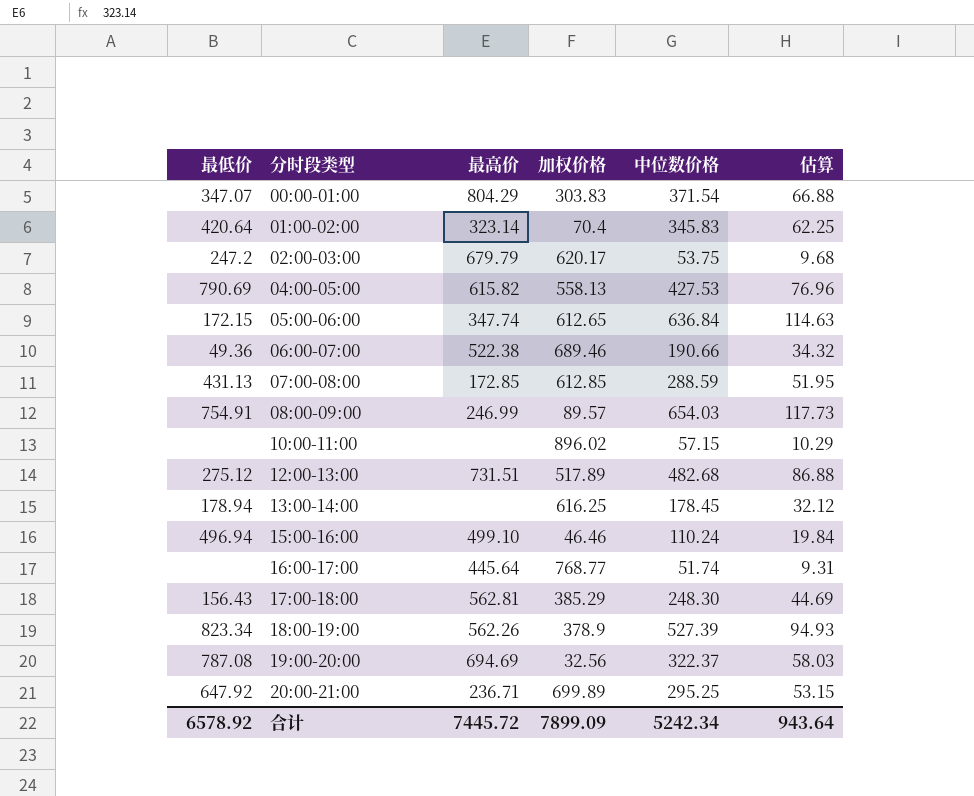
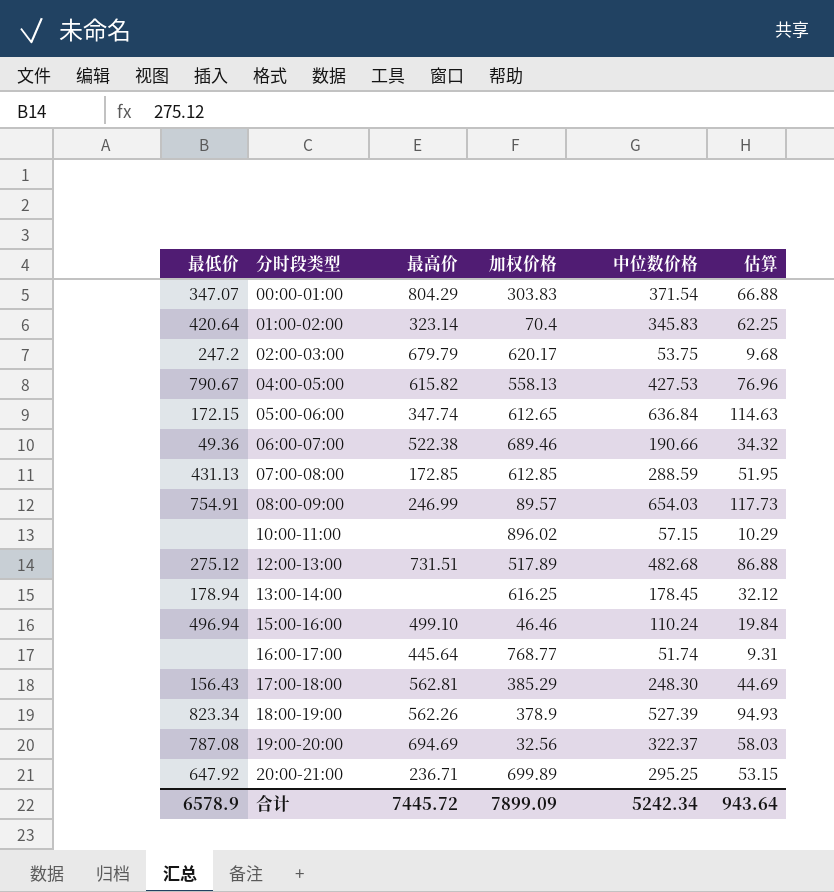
04:00-05:00 | 最低价: 790.69 -> 790.67
合计 | 最低价: 6578.92 -> 6578.9

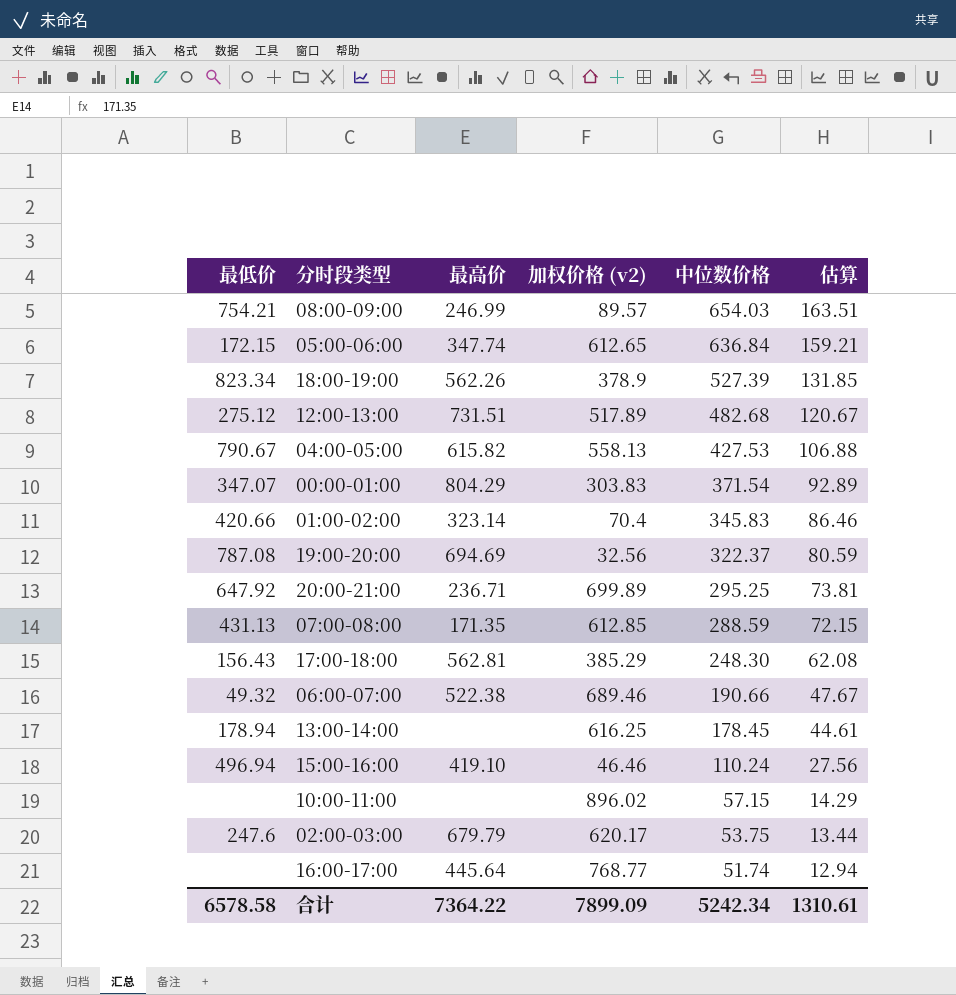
row order: 分时段类型 ascending -> 中位数价格 descending
column name: 加权价格 -> 加权价格 (v2)
column 估算 | formula: [中位数价格] * 0.18 -> [中位数价格] * 0.25
08:00-09:00 | 最低价: 754.91 -> 754.21
01:00-02:00 | 最低价: 420.64 -> 420.66
07:00-08:00 | 最高价: 172.85 -> 171.35
06:00-07:00 | 最低价: 49.36 -> 49.32
15:00-16:00 | 最高价: 499.10 -> 419.10
02:00-03:00 | 最低价: 247.2 -> 247.6
合计 | 最低价: 6578.9 -> 6578.58
合计 | 最高价: 7445.72 -> 7364.22
合计 | 估算: 943.64 -> 1310.61

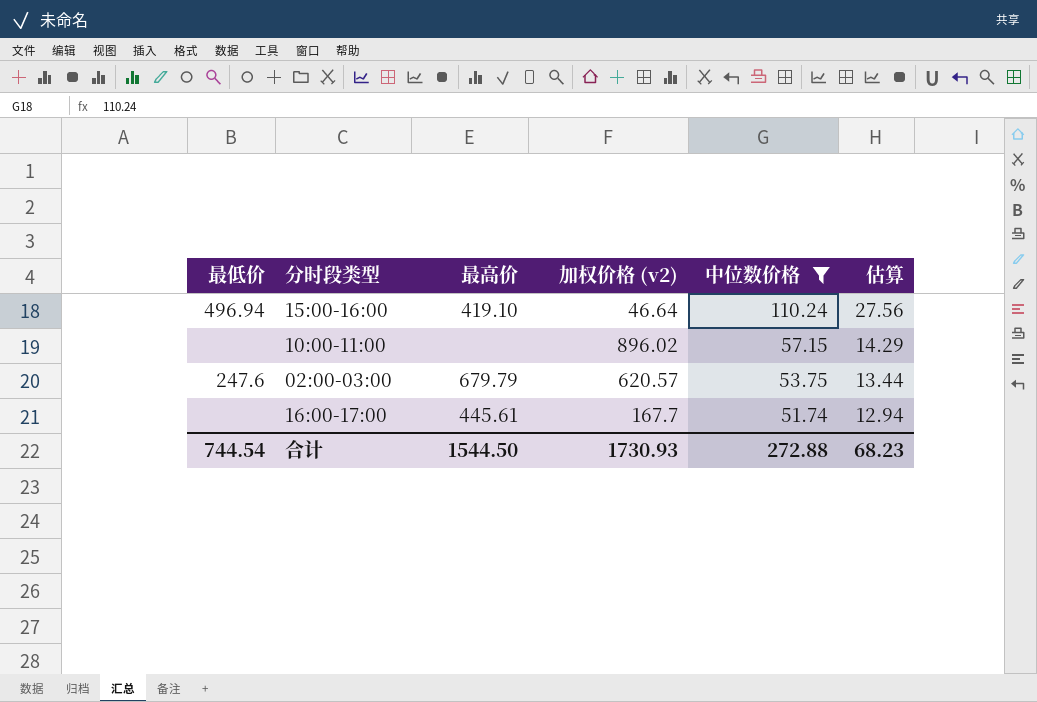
filter: none -> 中位数价格 <= 110.24
15:00-16:00 | 加权价格 (v2): 46.46 -> 46.64
02:00-03:00 | 加权价格 (v2): 620.17 -> 620.57
16:00-17:00 | 最高价: 445.64 -> 445.61
16:00-17:00 | 加权价格 (v2): 768.77 -> 167.7
合计 | 最低价: 6578.58 -> 744.54
合计 | 最高价: 7364.22 -> 1544.50
合计 | 加权价格 (v2): 7899.09 -> 1730.93
合计 | 中位数价格: 5242.34 -> 272.88
合计 | 估算: 1310.61 -> 68.23

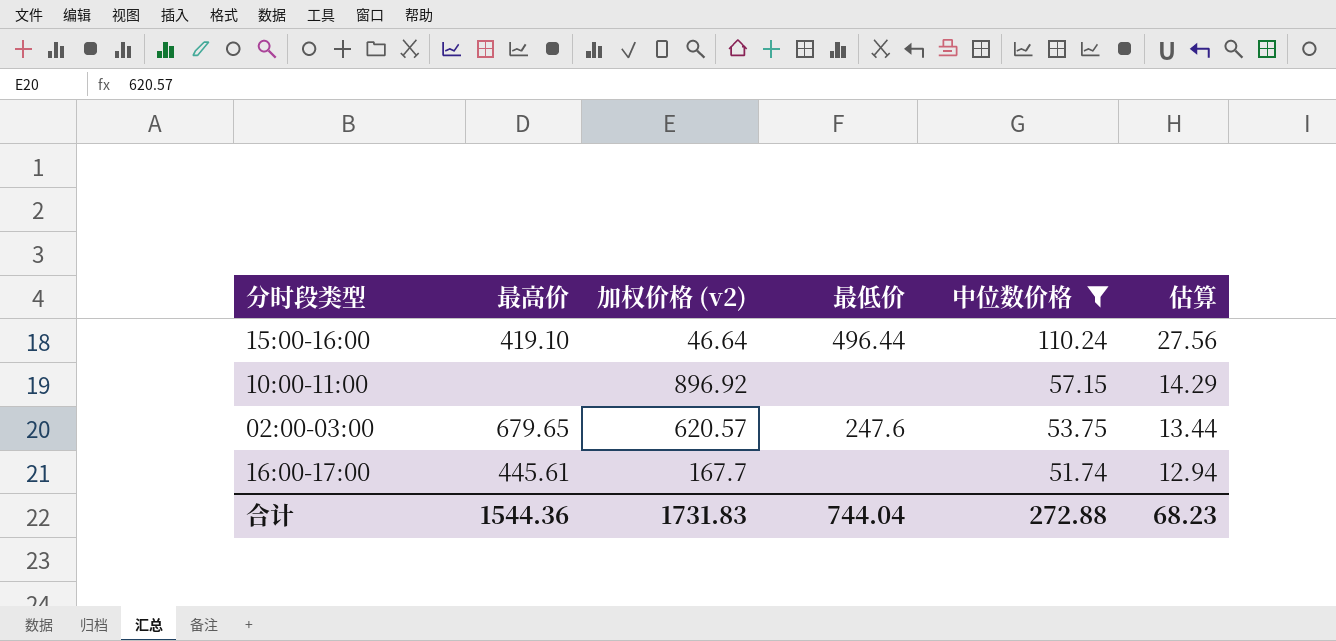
column 最低价 | position: 1 -> 4
15:00-16:00 | 最低价: 496.94 -> 496.44
10:00-11:00 | 加权价格 (v2): 896.02 -> 896.92
02:00-03:00 | 最高价: 679.79 -> 679.65
合计 | 最高价: 1544.50 -> 1544.36
合计 | 加权价格 (v2): 1730.93 -> 1731.83
合计 | 最低价: 744.54 -> 744.04

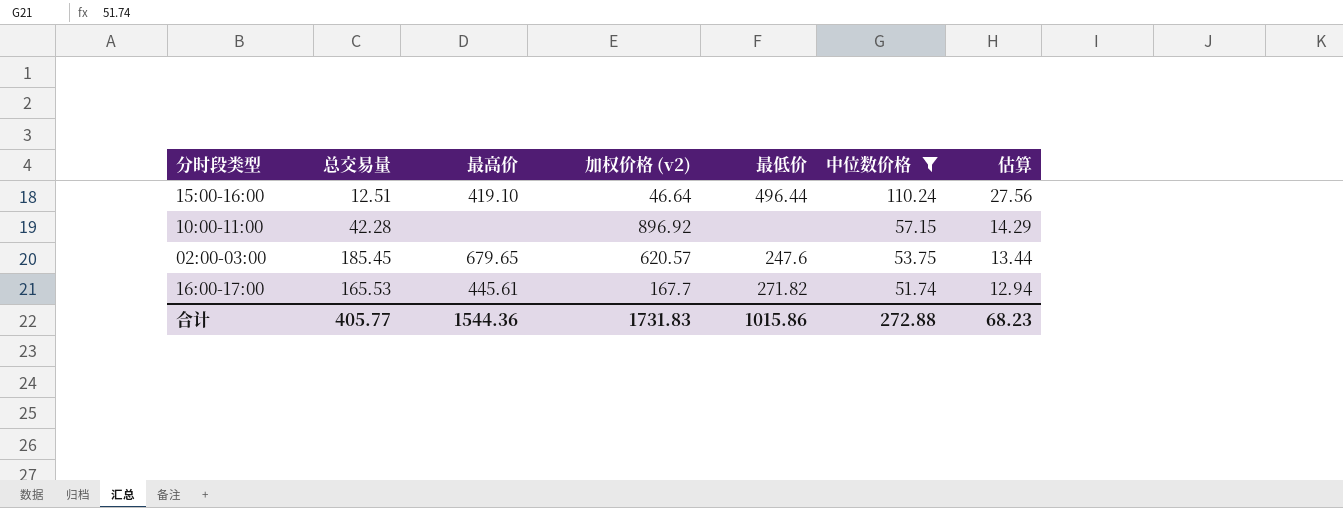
column 总交易量 | position: none -> 2
16:00-17:00 | 最低价: none -> 271.82
合计 | 最低价: 744.04 -> 1015.86

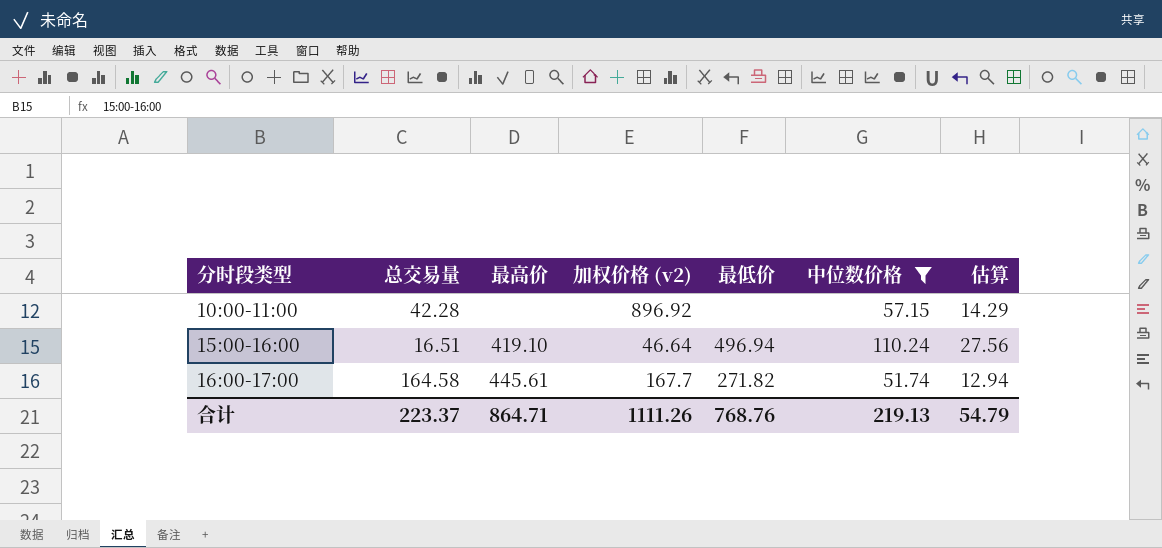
row order: 中位数价格 descending -> 分时段类型 ascending
row 02:00-03:00: 185.45 | 679.65 | 620.57 | 247.6 | 53.75 | 13.44 -> none
15:00-16:00 | 总交易量: 12.51 -> 16.51
15:00-16:00 | 最低价: 496.44 -> 496.94
16:00-17:00 | 总交易量: 165.53 -> 164.58
合计 | 总交易量: 405.77 -> 223.37
合计 | 最高价: 1544.36 -> 864.71
合计 | 加权价格 (v2): 1731.83 -> 1111.26
合计 | 最低价: 1015.86 -> 768.76
合计 | 中位数价格: 272.88 -> 219.13
合计 | 估算: 68.23 -> 54.79

